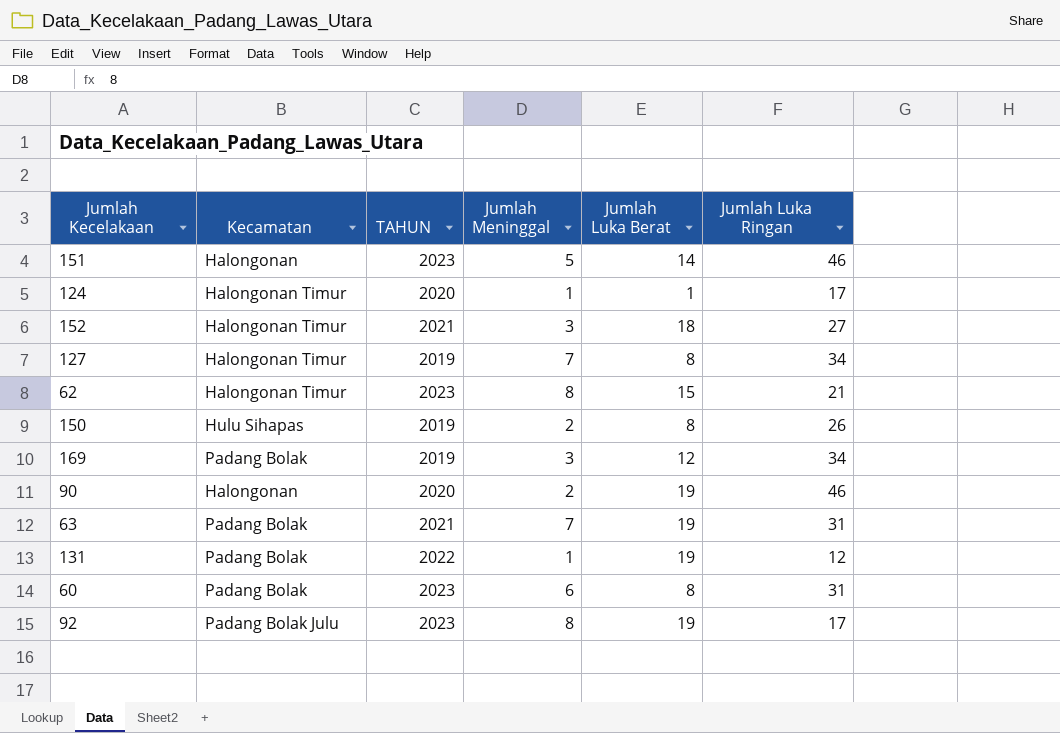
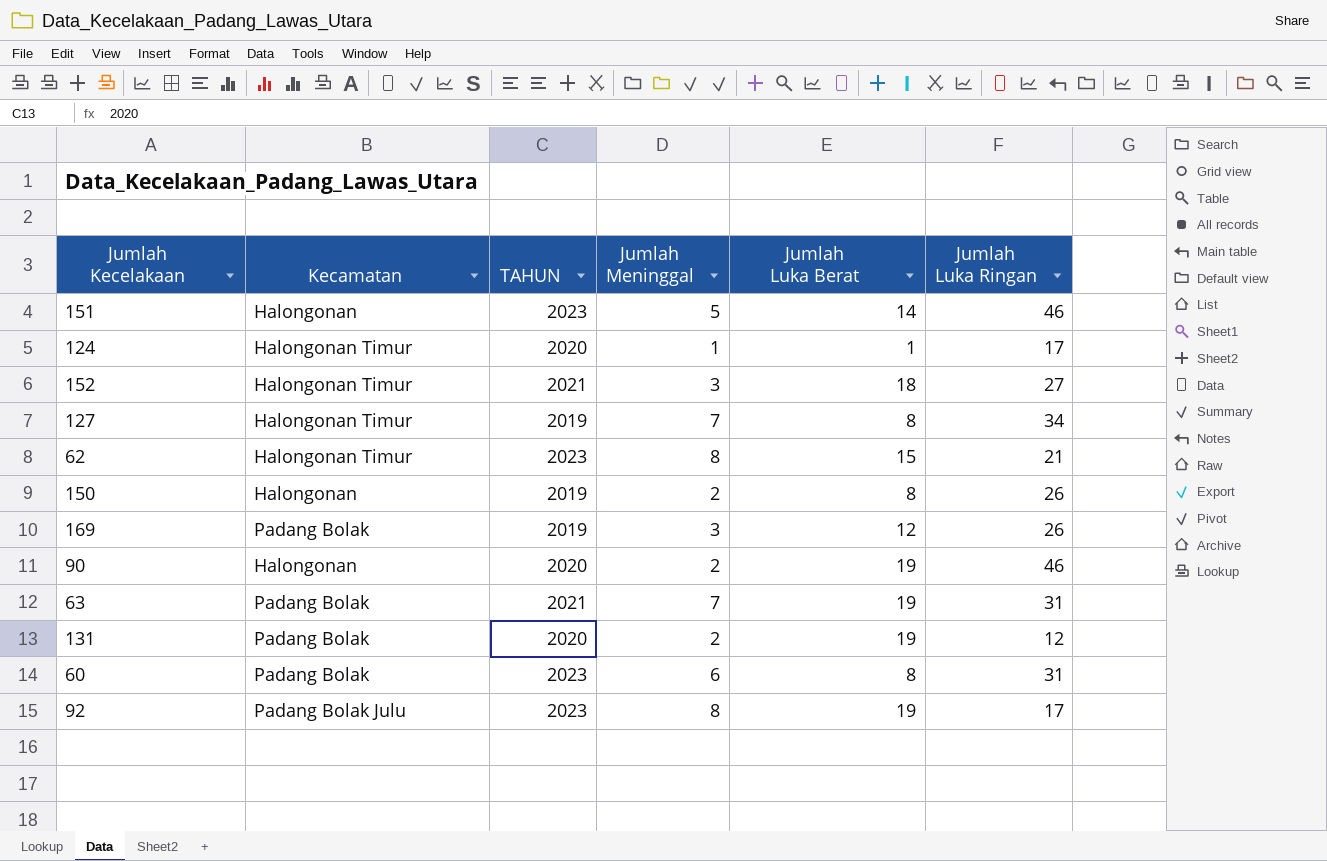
150 | Kecamatan: Hulu Sihapas -> Halongonan
169 | Jumlah Luka Ringan: 34 -> 26
131 | TAHUN: 2022 -> 2020
131 | Jumlah Meninggal: 1 -> 2

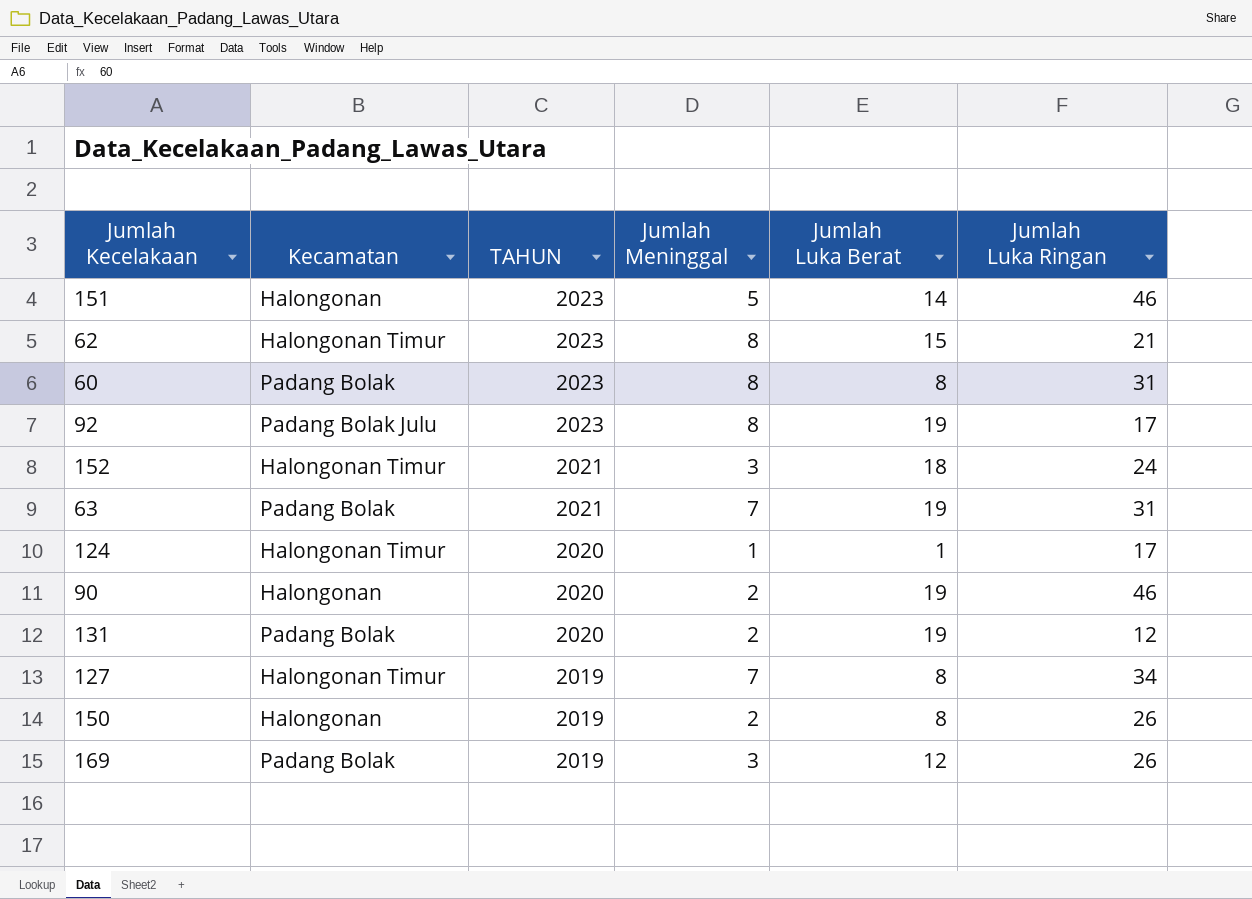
row order: none -> TAHUN descending
60 | Jumlah Meninggal: 6 -> 8
152 | Jumlah Luka Ringan: 27 -> 24

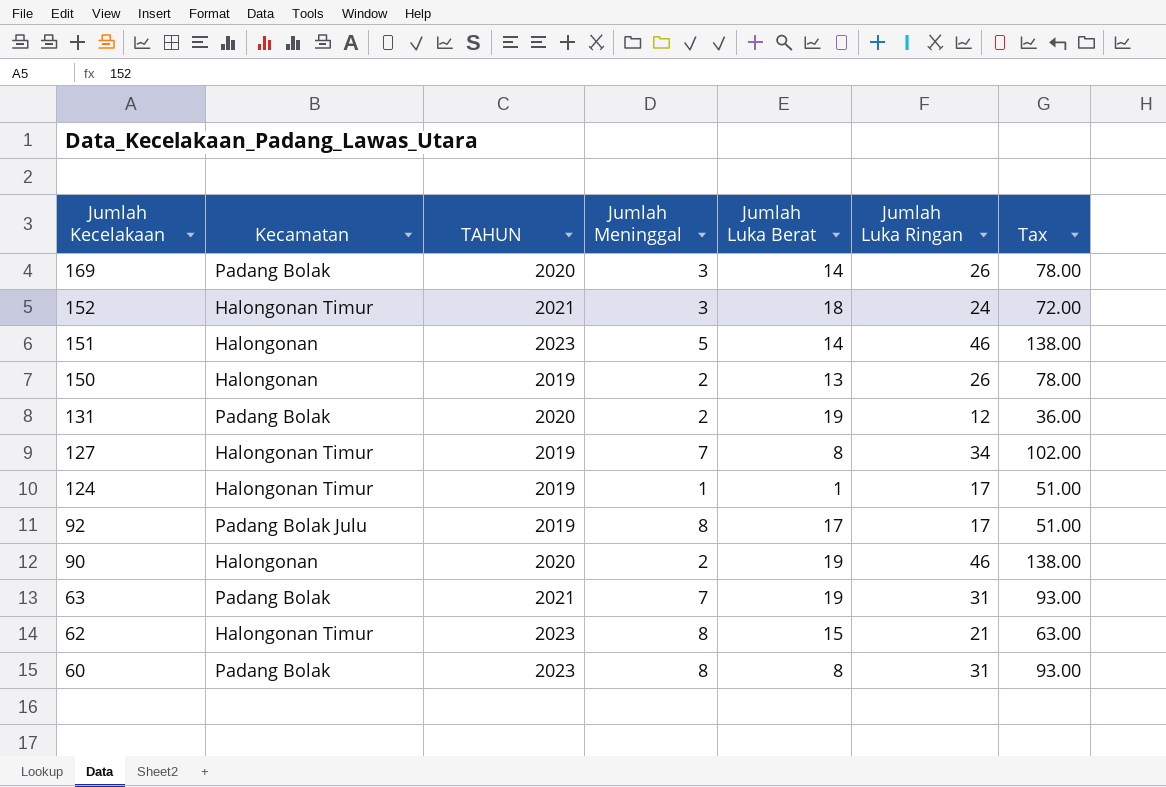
row order: TAHUN descending -> Jumlah Kecelakaan descending
column Tax | formula: none -> [Jumlah Luka Ringan] * 3
169 | TAHUN: 2019 -> 2020
169 | Jumlah Luka Berat: 12 -> 14
150 | Jumlah Luka Berat: 8 -> 13
124 | TAHUN: 2020 -> 2019
92 | TAHUN: 2023 -> 2019
92 | Jumlah Luka Berat: 19 -> 17

